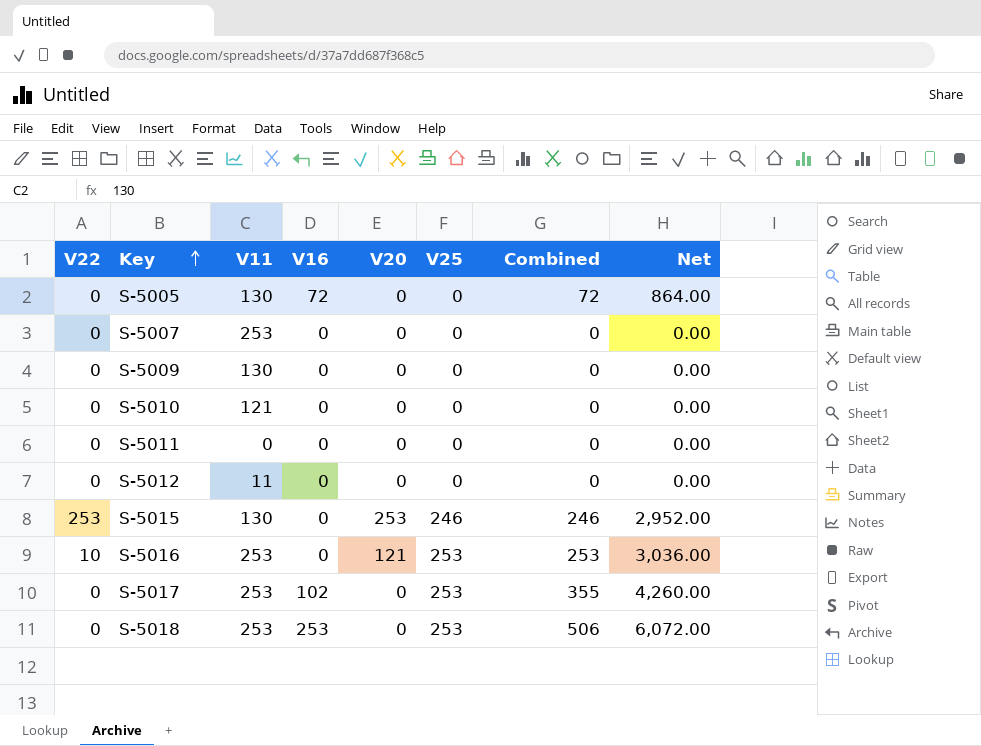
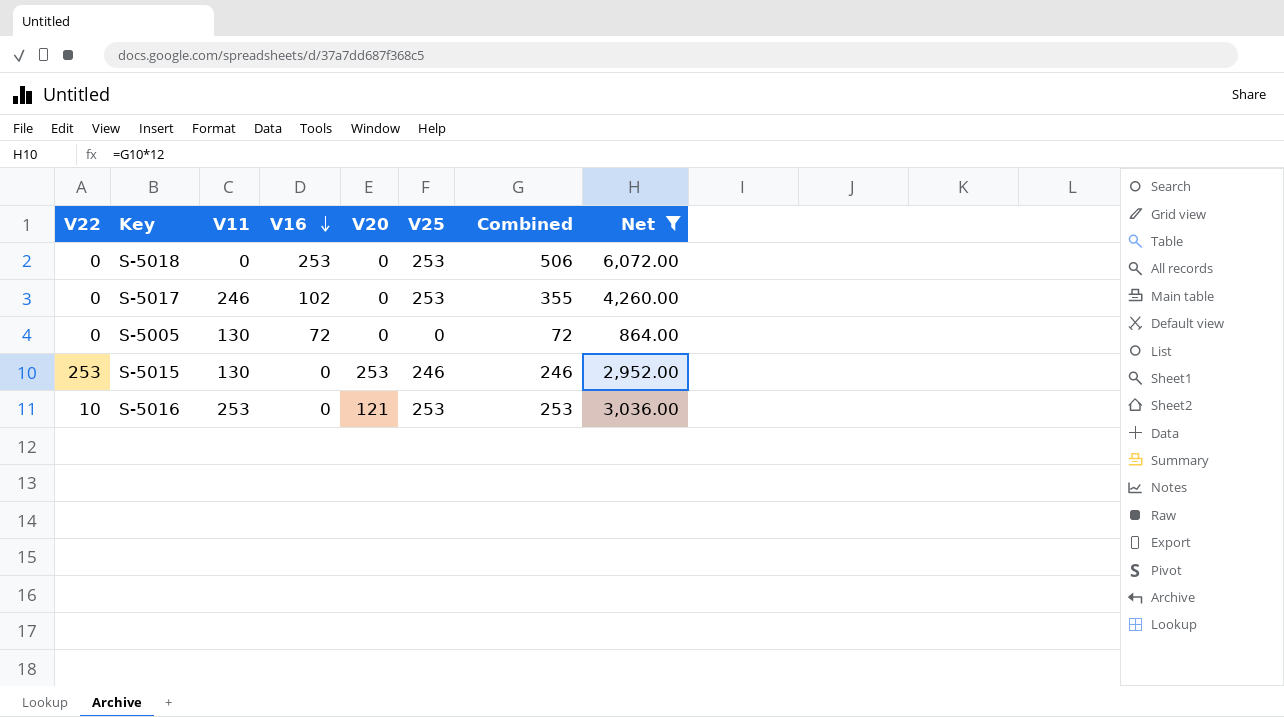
filter: none -> Net != 0.00
row order: Key ascending -> V16 descending
S-5018 | V11: 253 -> 0
S-5017 | V11: 253 -> 246

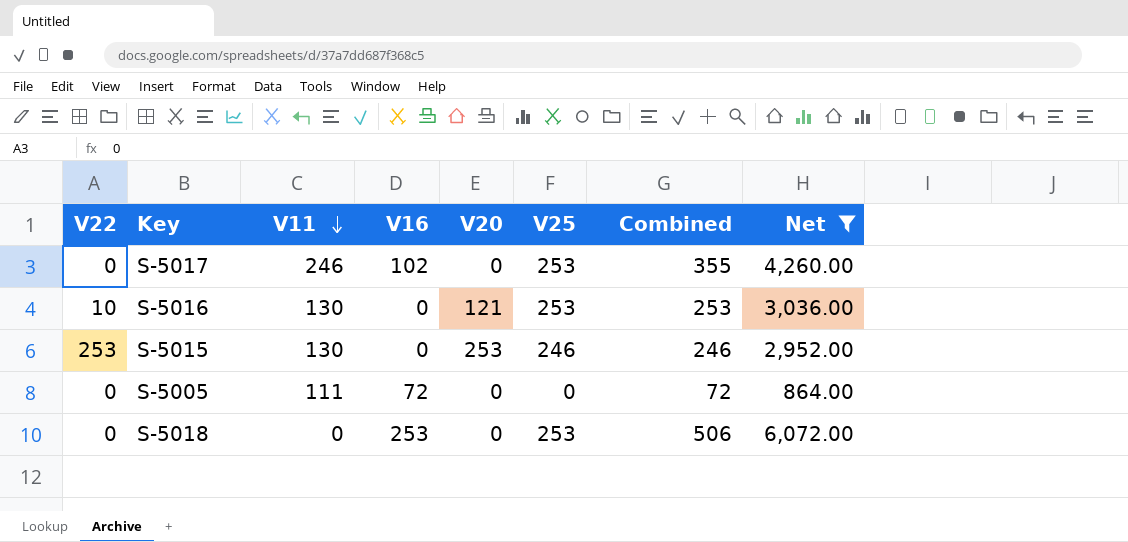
row order: V16 descending -> V11 descending
S-5016 | V11: 253 -> 130
S-5005 | V11: 130 -> 111

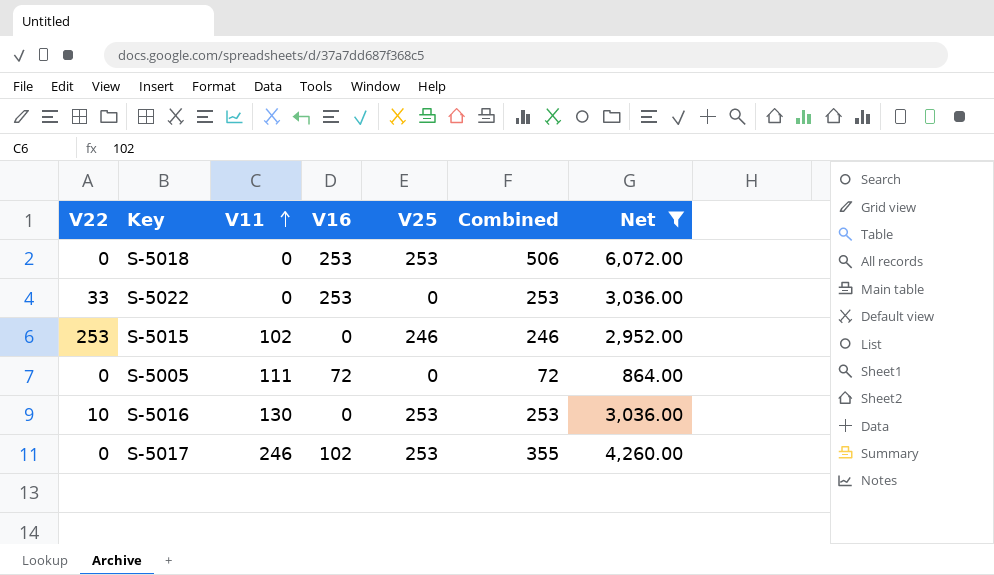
row order: V11 descending -> V11 ascending
column V20 | position: 5 -> none
row S-5022: none -> 33 | 0 | 253 | 0 | 253 | 3,036.00
S-5015 | V11: 130 -> 102

